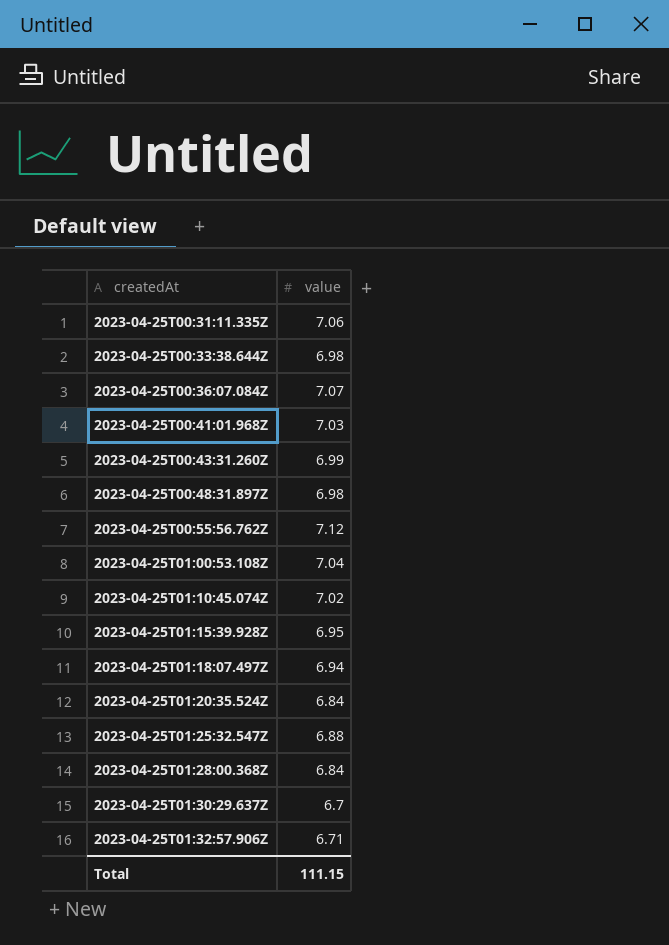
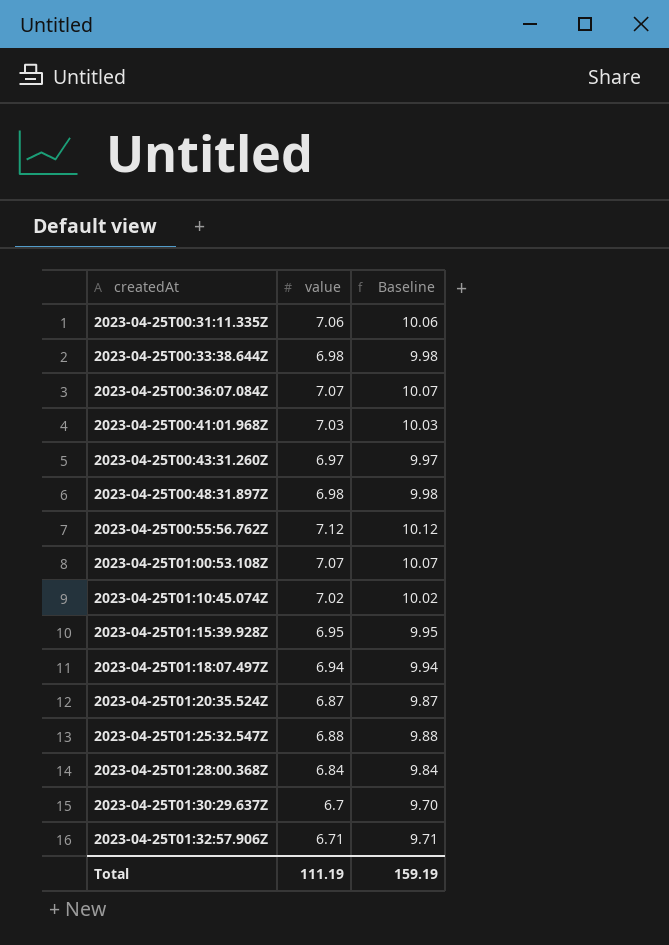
column Baseline | formula: none -> [value] + 3
2023-04-25T00:43:31.260Z | value: 6.99 -> 6.97
2023-04-25T01:00:53.108Z | value: 7.04 -> 7.07
2023-04-25T01:20:35.524Z | value: 6.84 -> 6.87
Total | value: 111.15 -> 111.19

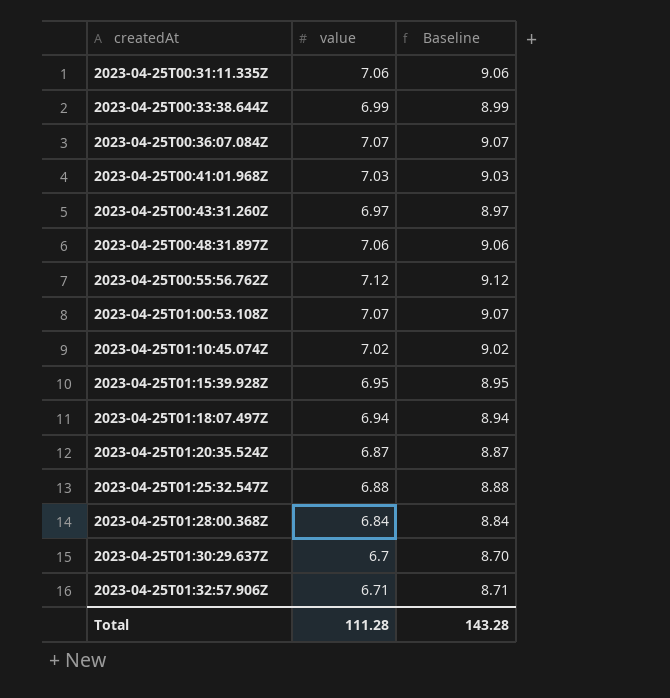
column Baseline | formula: [value] + 3 -> [value] + 2
2023-04-25T00:33:38.644Z | value: 6.98 -> 6.99
2023-04-25T00:48:31.897Z | value: 6.98 -> 7.06
Total | value: 111.19 -> 111.28
Total | Baseline: 159.19 -> 143.28

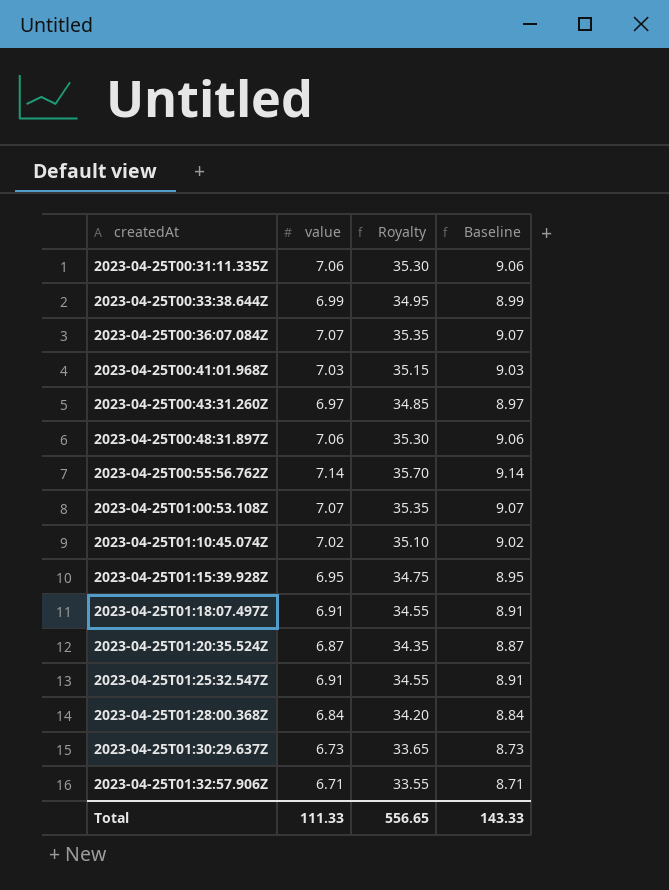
column Royalty | formula: none -> [value] * 5
2023-04-25T00:55:56.762Z | value: 7.12 -> 7.14
2023-04-25T00:55:56.762Z | Baseline: 9.12 -> 9.14
2023-04-25T01:18:07.497Z | value: 6.94 -> 6.91
2023-04-25T01:18:07.497Z | Baseline: 8.94 -> 8.91
2023-04-25T01:25:32.547Z | value: 6.88 -> 6.91
2023-04-25T01:25:32.547Z | Baseline: 8.88 -> 8.91
2023-04-25T01:30:29.637Z | value: 6.7 -> 6.73
2023-04-25T01:30:29.637Z | Baseline: 8.70 -> 8.73
Total | value: 111.28 -> 111.33
Total | Baseline: 143.28 -> 143.33

